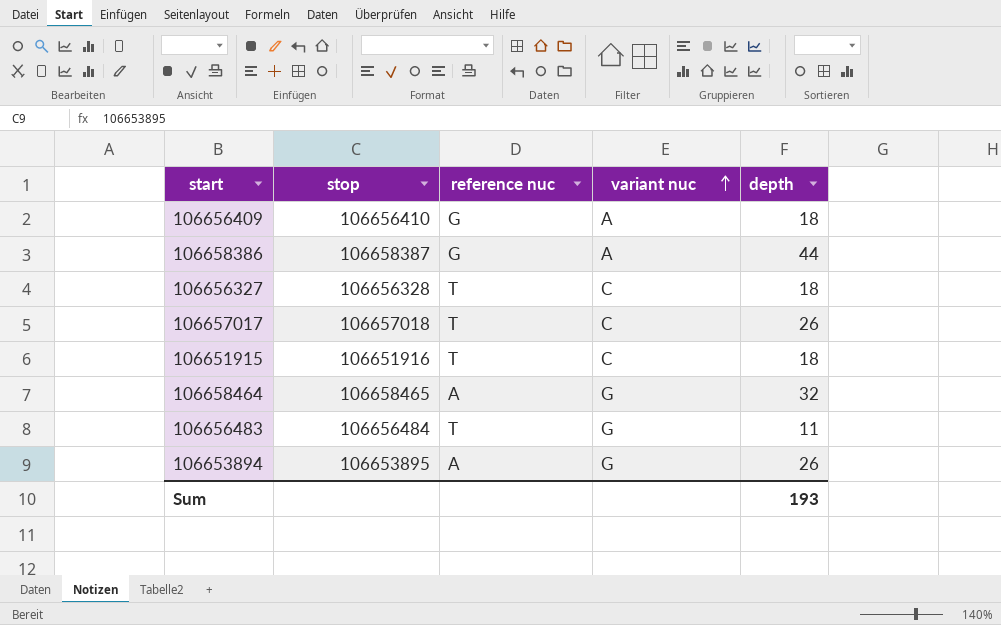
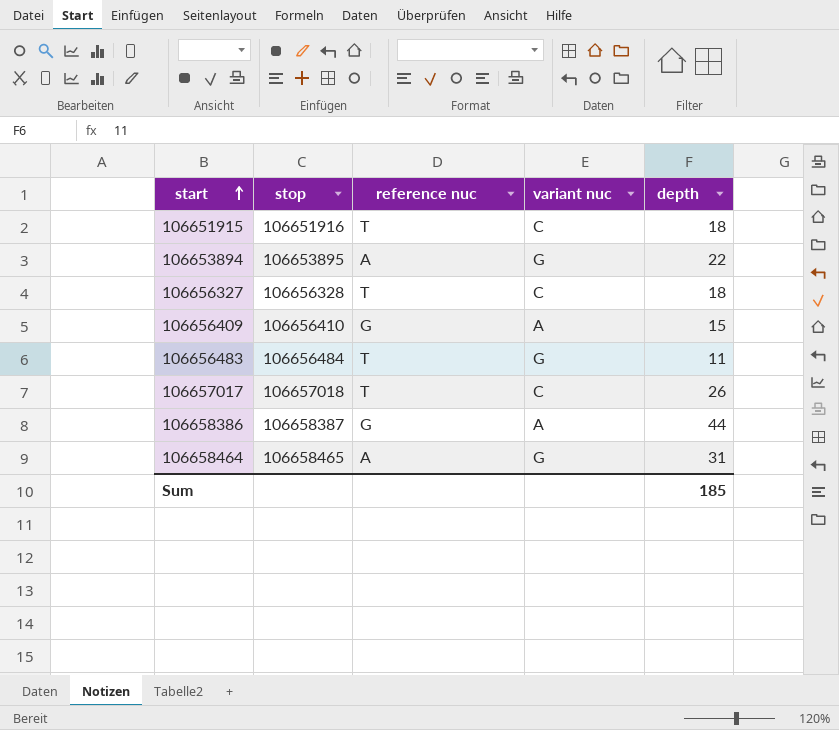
row order: variant nuc ascending -> start ascending
106653894 | depth: 26 -> 22
106656409 | depth: 18 -> 15
106658464 | depth: 32 -> 31
Sum | depth: 193 -> 185

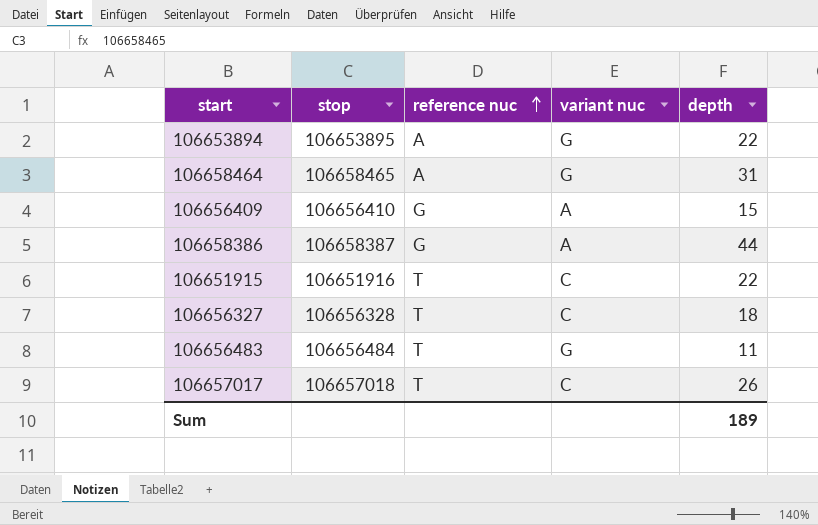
row order: start ascending -> reference nuc ascending
106651915 | depth: 18 -> 22
Sum | depth: 185 -> 189

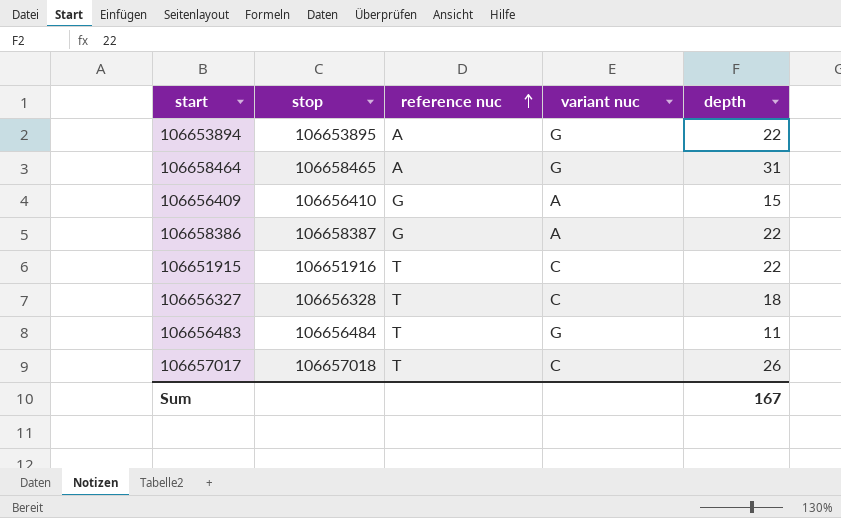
106658386 | depth: 44 -> 22
Sum | depth: 189 -> 167

